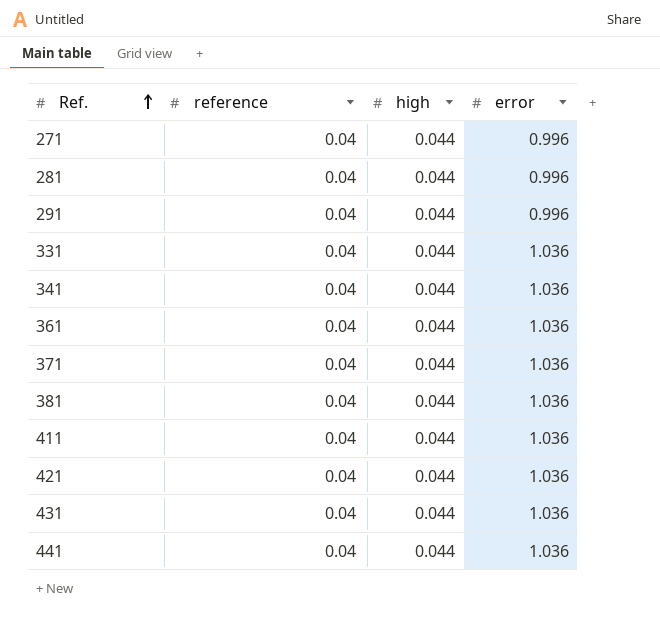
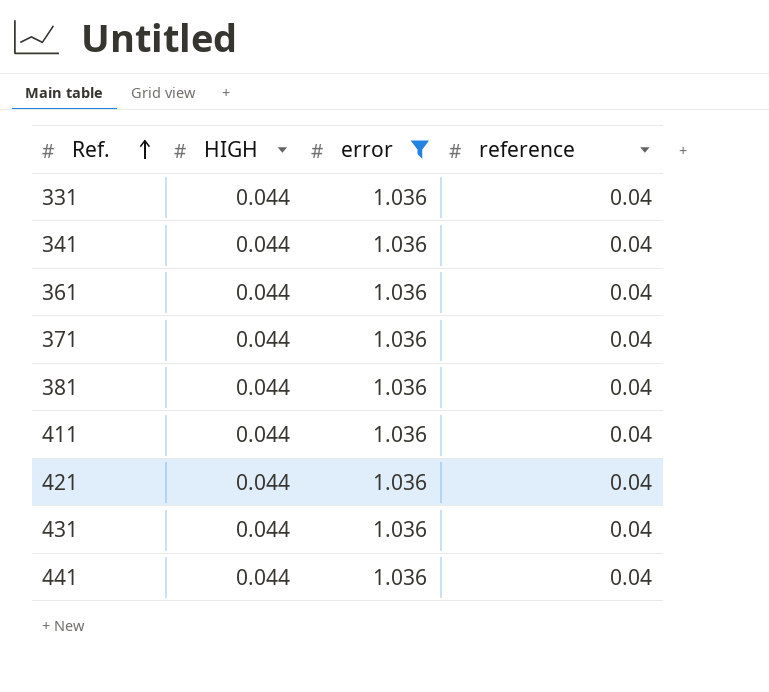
filter: none -> error = 1.036
column name: high -> HIGH
column reference | position: 2 -> 4

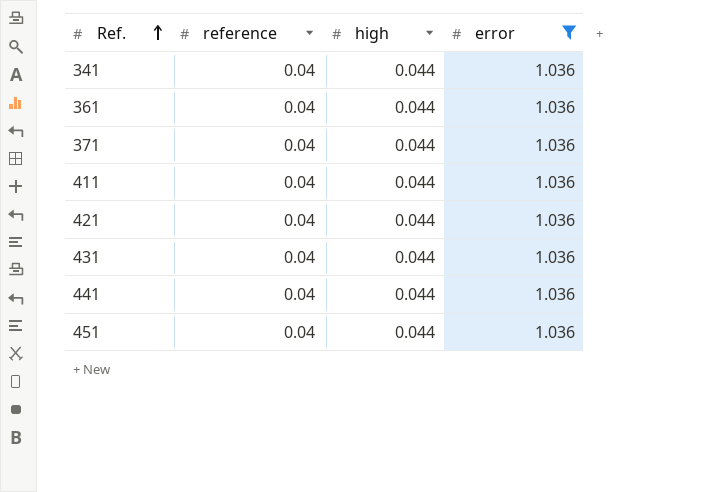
column reference | position: 4 -> 2
column name: HIGH -> high
row 331: 0.044 | 1.036 | 0.04 -> none
row 381: 0.044 | 1.036 | 0.04 -> none
row 451: none -> 0.04 | 0.044 | 1.036

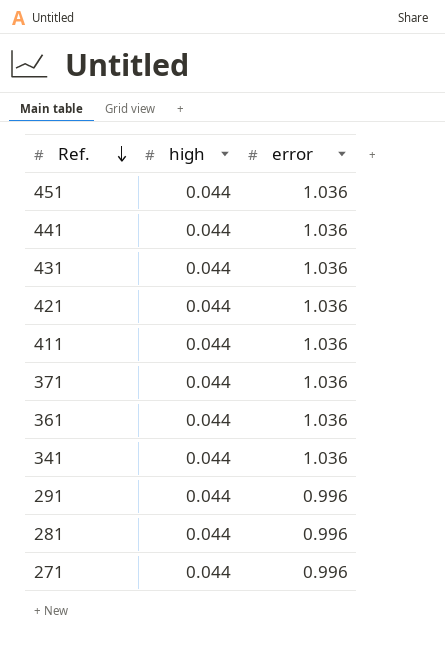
filter: error = 1.036 -> none
row order: Ref. ascending -> Ref. descending
column reference | position: 2 -> none

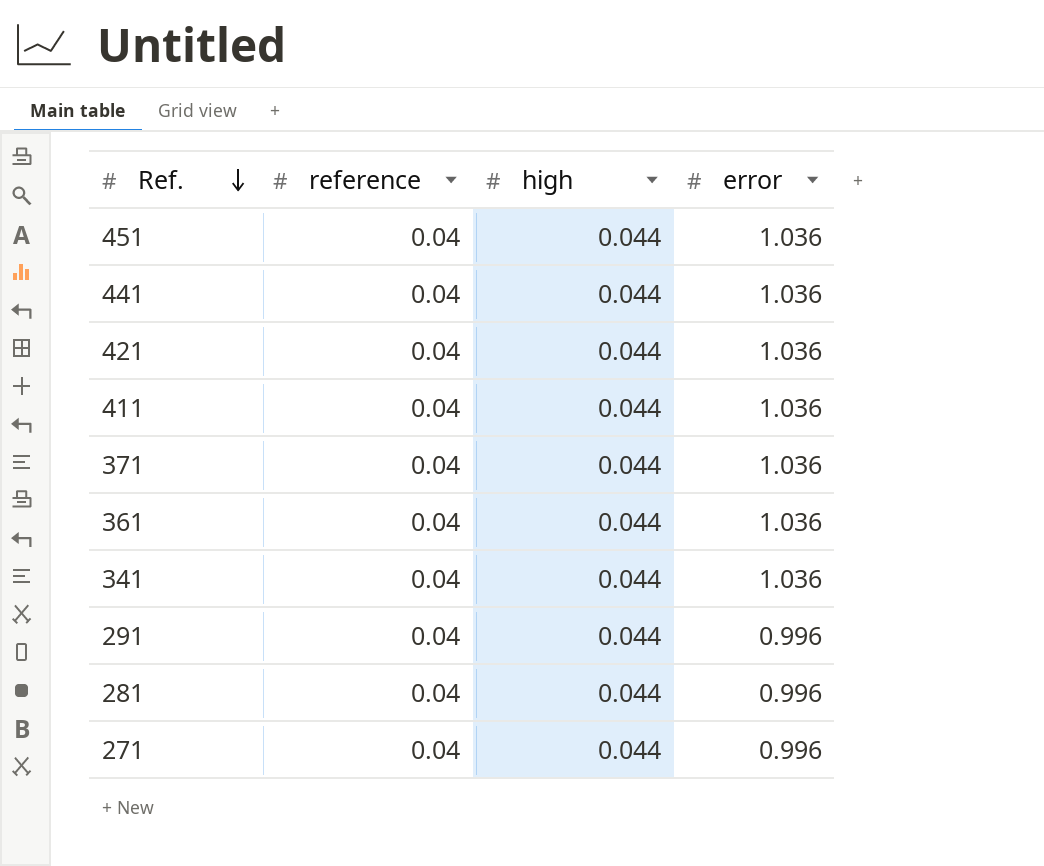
column reference | position: none -> 2
row 431: 0.044 | 1.036 -> none

